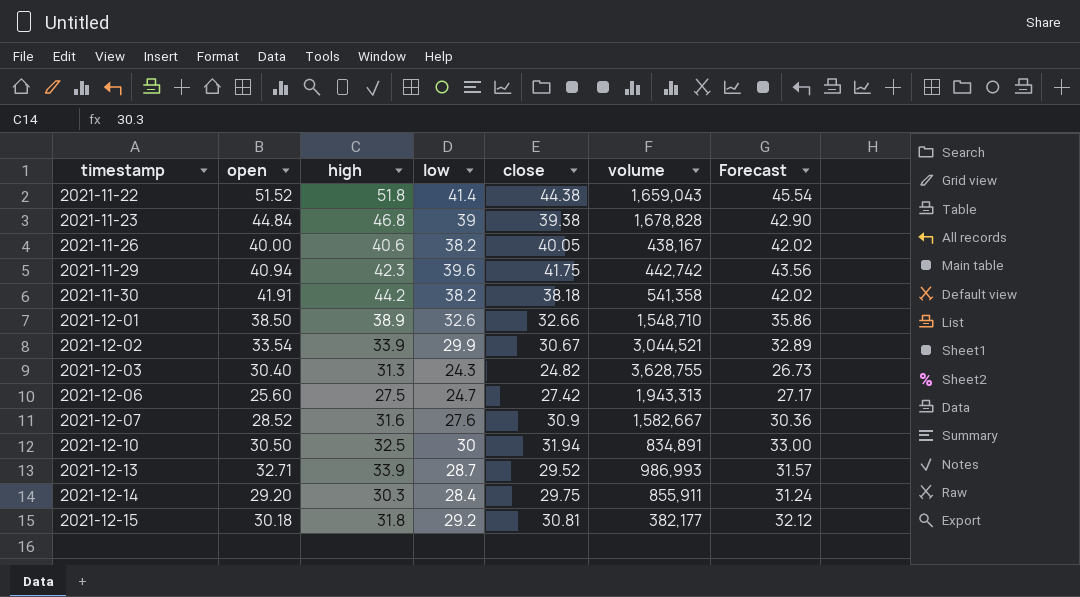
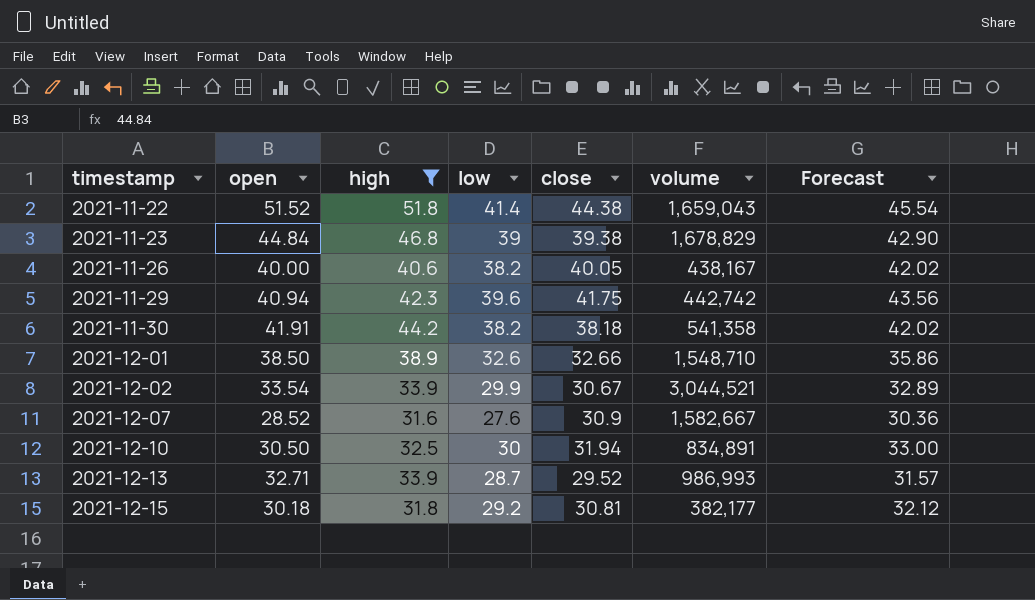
filter: none -> high >= 31.6
2021-11-23 | volume: 1,678,828 -> 1,678,829

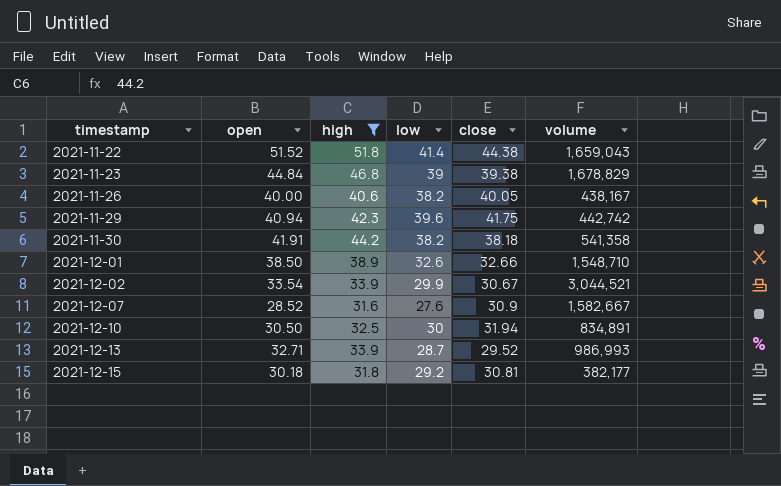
column Forecast | formula: [low] * 1.1 -> none

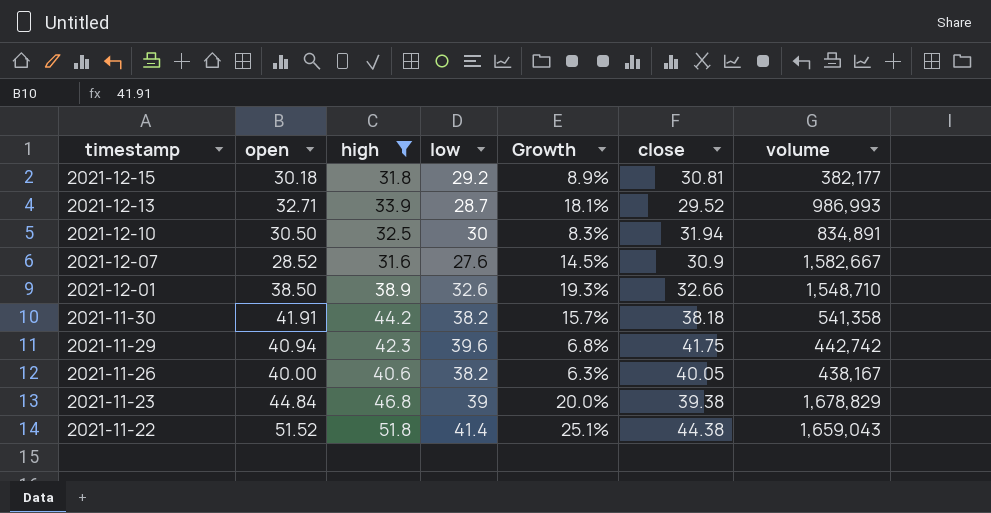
row order: timestamp ascending -> timestamp descending
column Growth | formula: none -> ([high] - [low]) / [low]
row 2021-12-02: 33.54 | 33.9 | 29.9 | 30.67 | 3,044,521 -> none

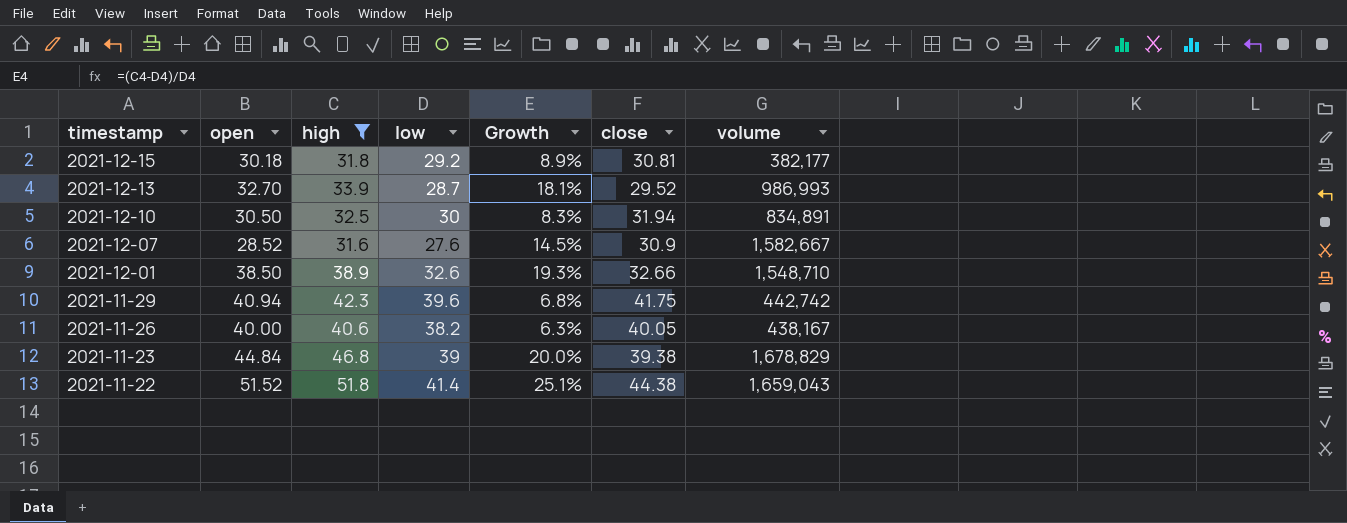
row 2021-11-30: 41.91 | 44.2 | 38.2 | 15.7% | 38.18 | 541,358 -> none
2021-12-13 | open: 32.71 -> 32.70

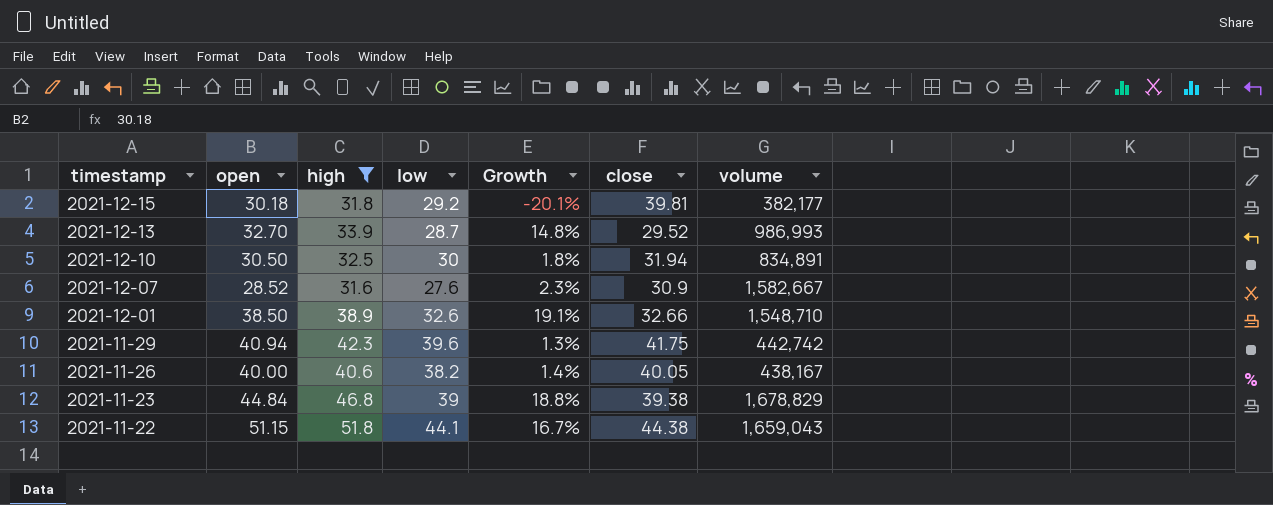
column Growth | formula: ([high] - [low]) / [low] -> ([high] - [close]) / [close]
2021-12-15 | close: 30.81 -> 39.81
2021-11-22 | open: 51.52 -> 51.15
2021-11-22 | low: 41.4 -> 44.1

